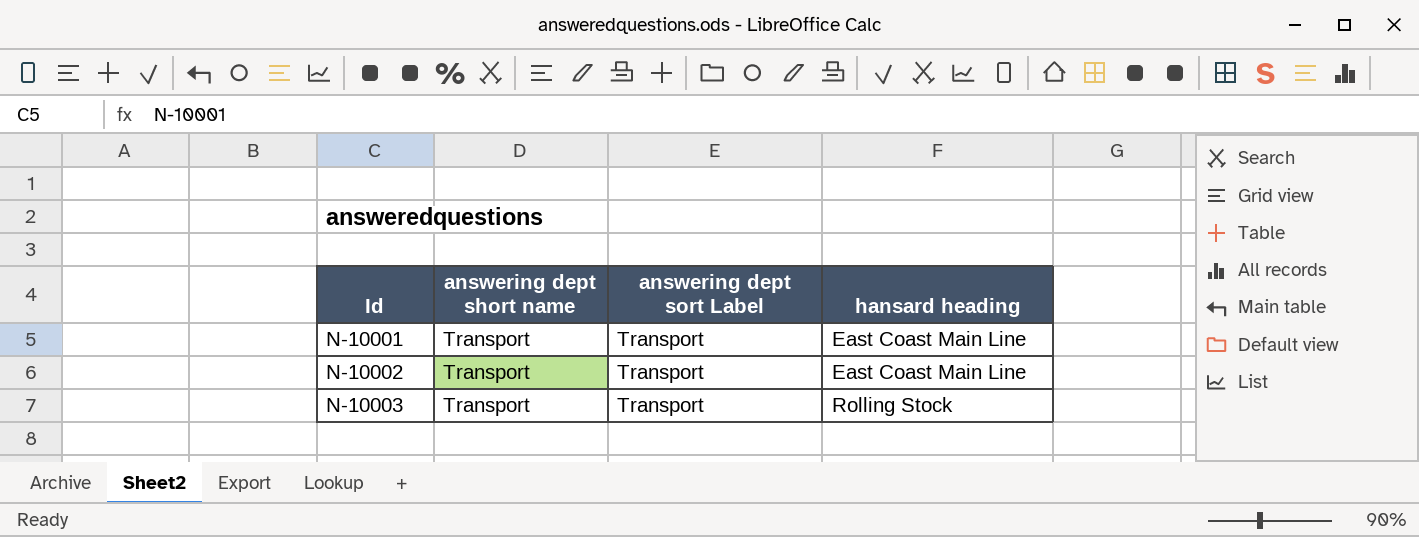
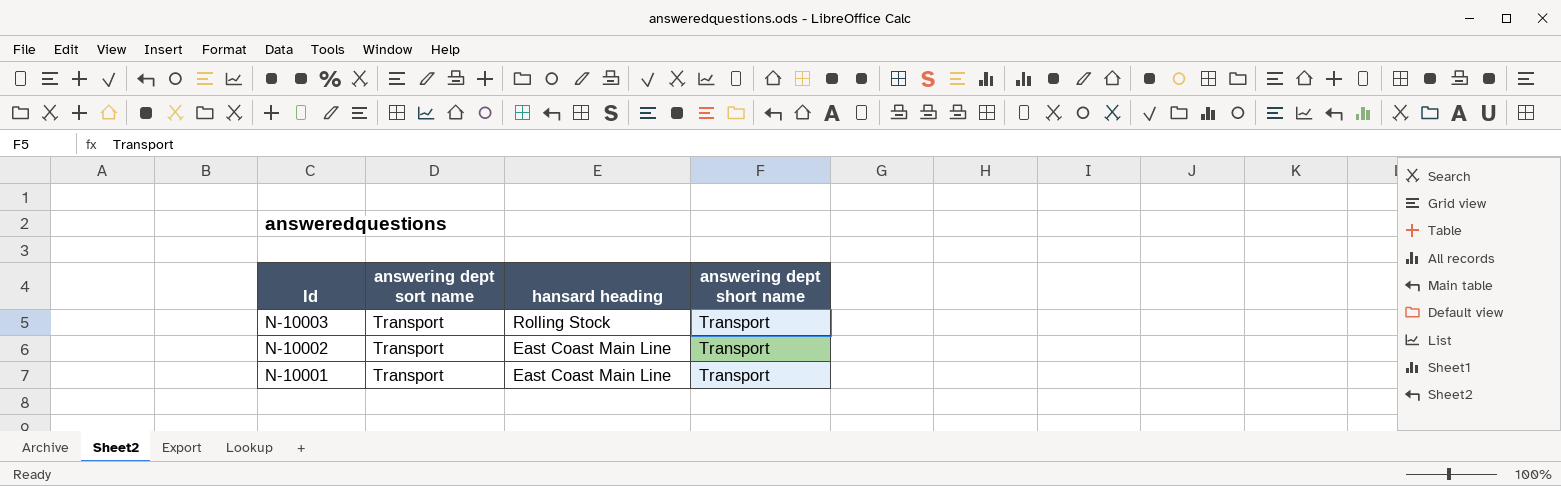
row order: Id ascending -> Id descending
column name: answering dept sort Label -> answering dept sort name
column answering dept short name | position: 2 -> 4

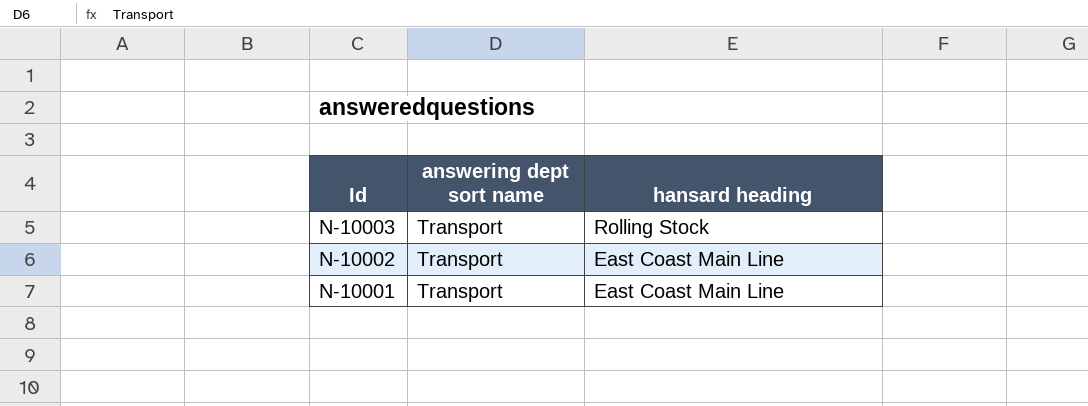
column answering dept short name | position: 4 -> none

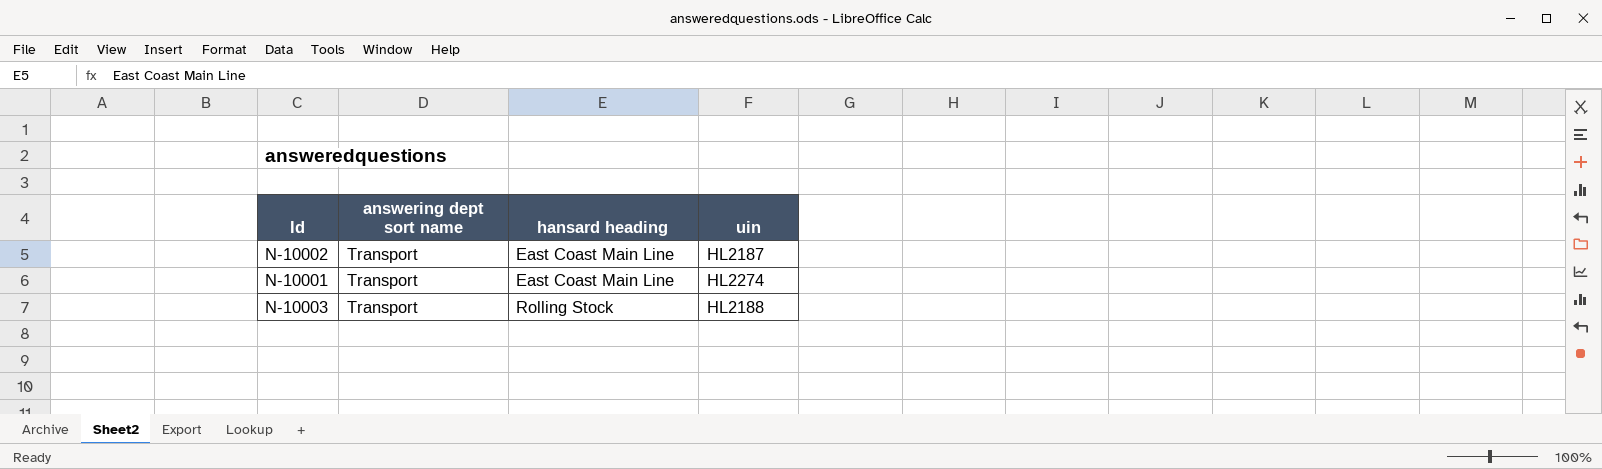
row order: Id descending -> hansard heading ascending
column uin | position: none -> 4

